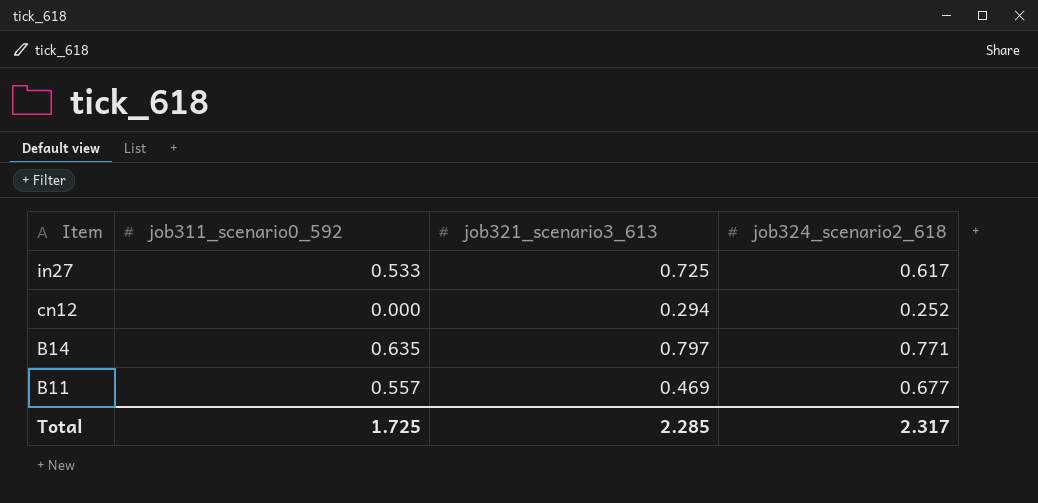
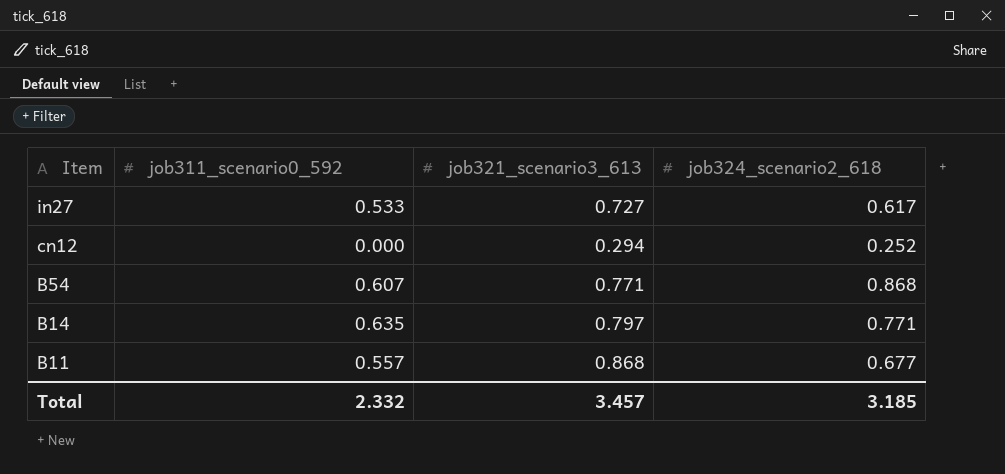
in27 | job321_scenario3_613: 0.725 -> 0.727
row B54: none -> 0.607 | 0.771 | 0.868
B11 | job321_scenario3_613: 0.469 -> 0.868
Total | job311_scenario0_592: 1.725 -> 2.332
Total | job321_scenario3_613: 2.285 -> 3.457
Total | job324_scenario2_618: 2.317 -> 3.185

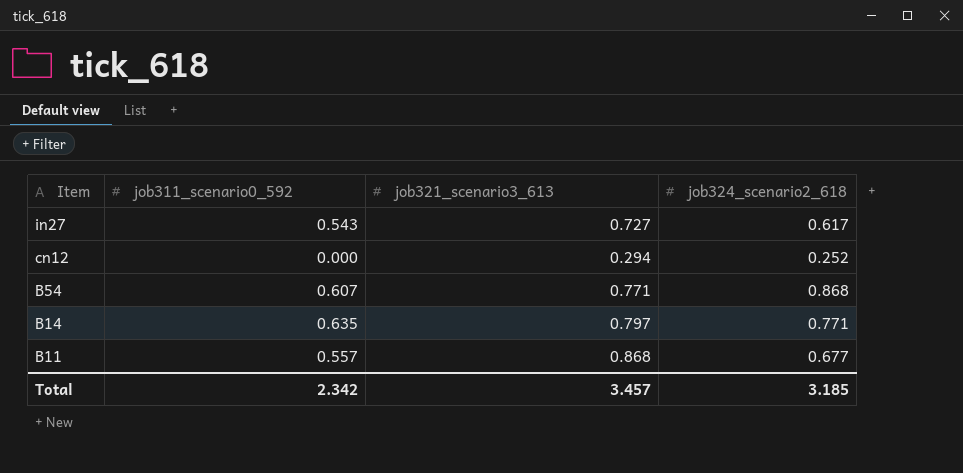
in27 | job311_scenario0_592: 0.533 -> 0.543
Total | job311_scenario0_592: 2.332 -> 2.342

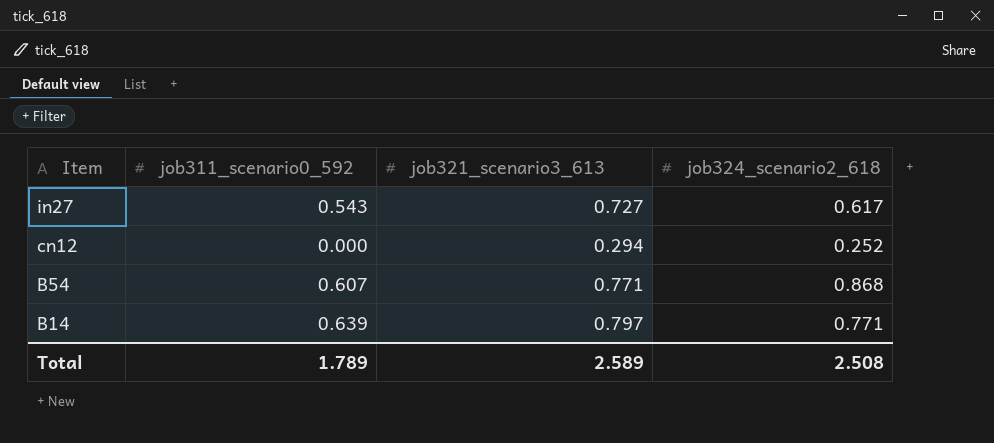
row B11: 0.557 | 0.868 | 0.677 -> none
B14 | job311_scenario0_592: 0.635 -> 0.639
Total | job311_scenario0_592: 2.342 -> 1.789
Total | job321_scenario3_613: 3.457 -> 2.589
Total | job324_scenario2_618: 3.185 -> 2.508

